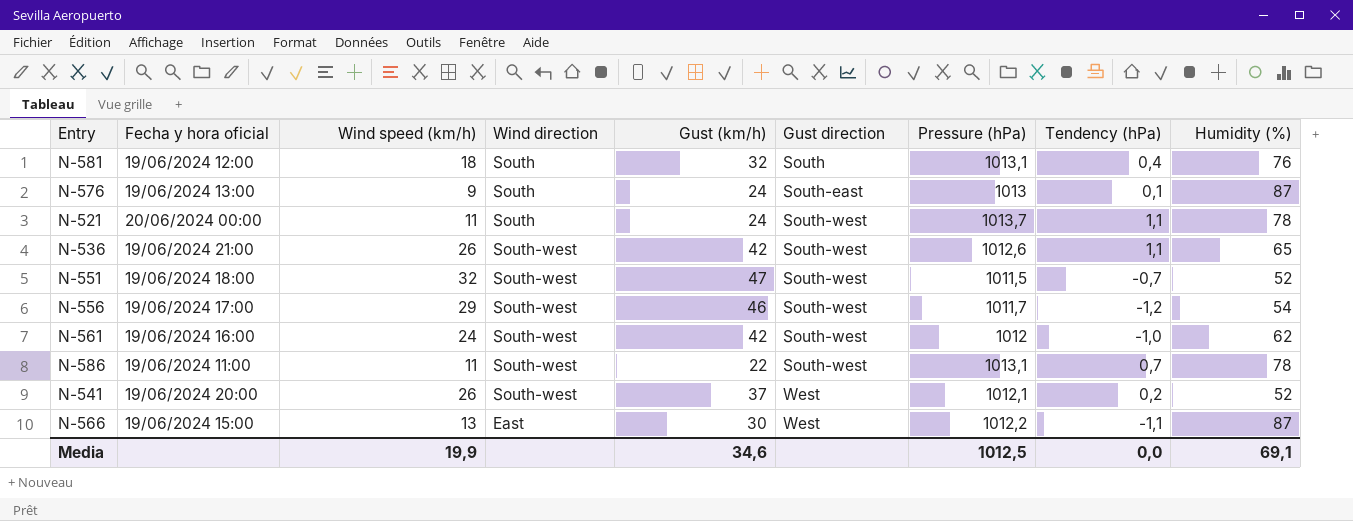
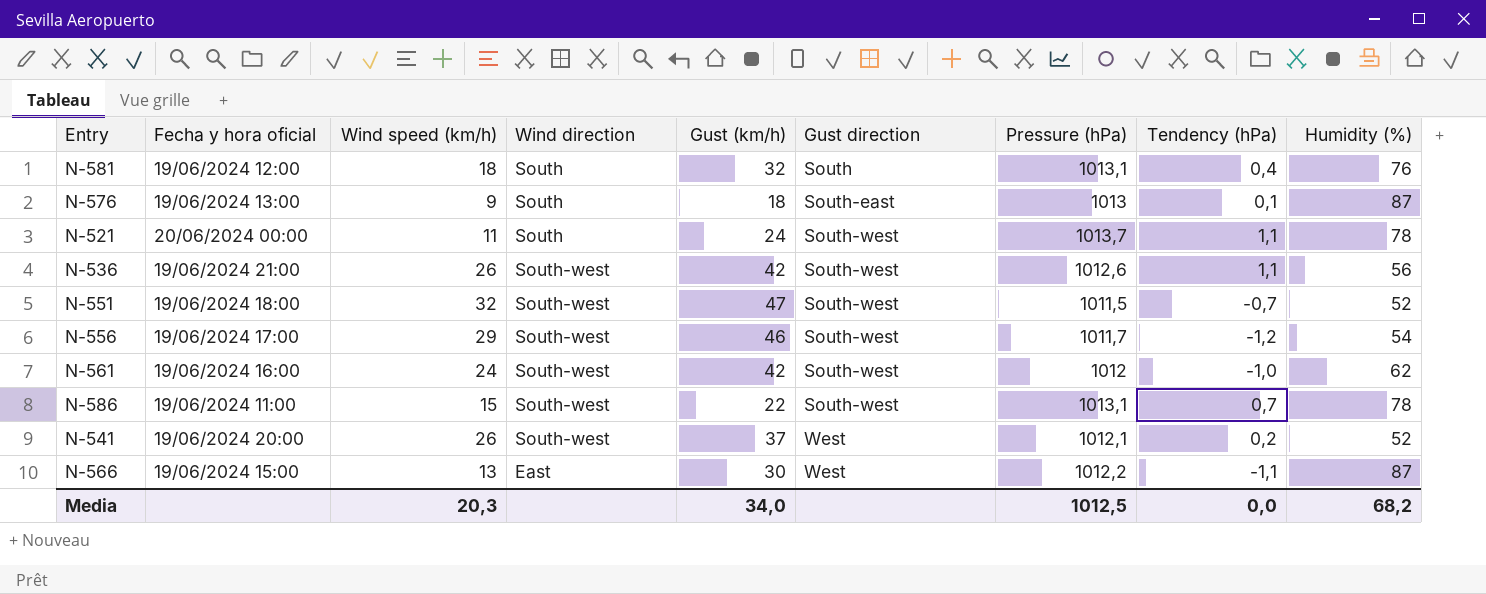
N-576 | Gust (km/h): 24 -> 18
N-536 | Humidity (%): 65 -> 56
N-586 | Wind speed (km/h): 11 -> 15
Media | Wind speed (km/h): 19,9 -> 20,3
Media | Gust (km/h): 34,6 -> 34,0
Media | Humidity (%): 69,1 -> 68,2

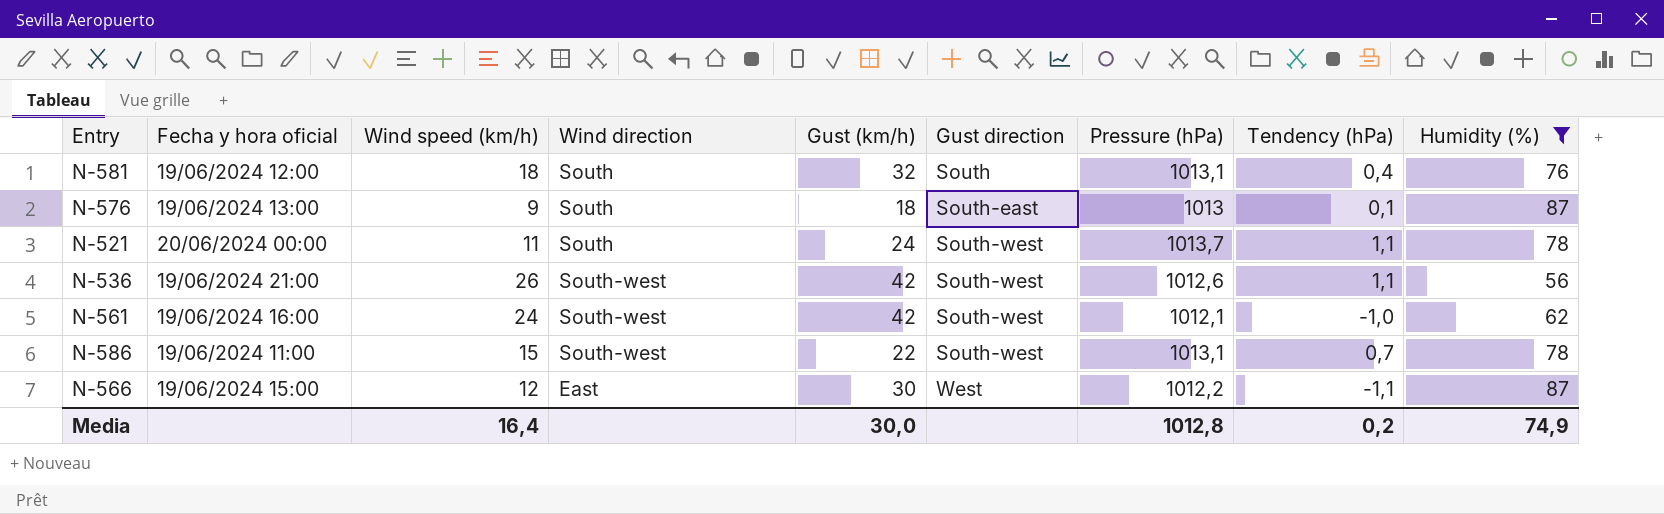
filter: none -> Humidity (%) >= 56
N-561 | Pressure (hPa): 1012 -> 1012,1
N-566 | Wind speed (km/h): 13 -> 12
Media | Wind speed (km/h): 20,3 -> 16,4
Media | Gust (km/h): 34,0 -> 30,0
Media | Pressure (hPa): 1012,5 -> 1012,8
Media | Tendency (hPa): 0,0 -> 0,2
Media | Humidity (%): 68,2 -> 74,9

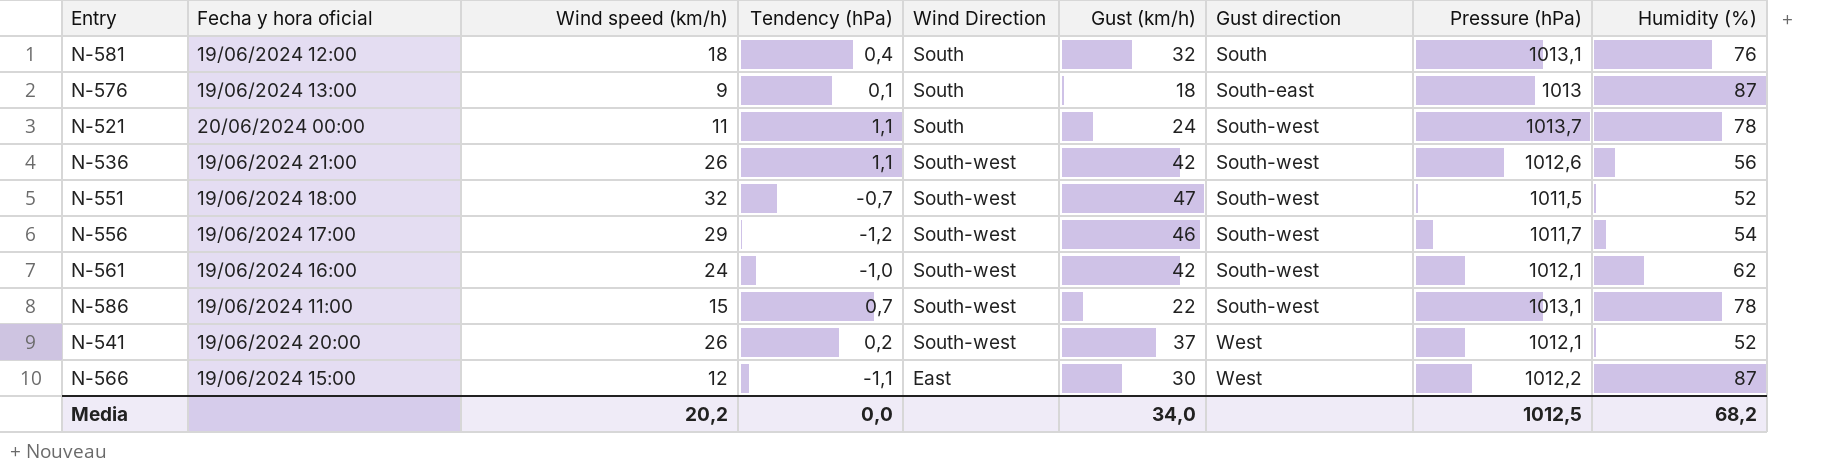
filter: Humidity (%) >= 56 -> none
column Tendency (hPa) | position: 8 -> 4
column name: Wind direction -> Wind Direction
Media | Wind speed (km/h): 16,4 -> 20,2
Media | Tendency (hPa): 0,2 -> 0,0
Media | Gust (km/h): 30,0 -> 34,0
Media | Pressure (hPa): 1012,8 -> 1012,5
Media | Humidity (%): 74,9 -> 68,2

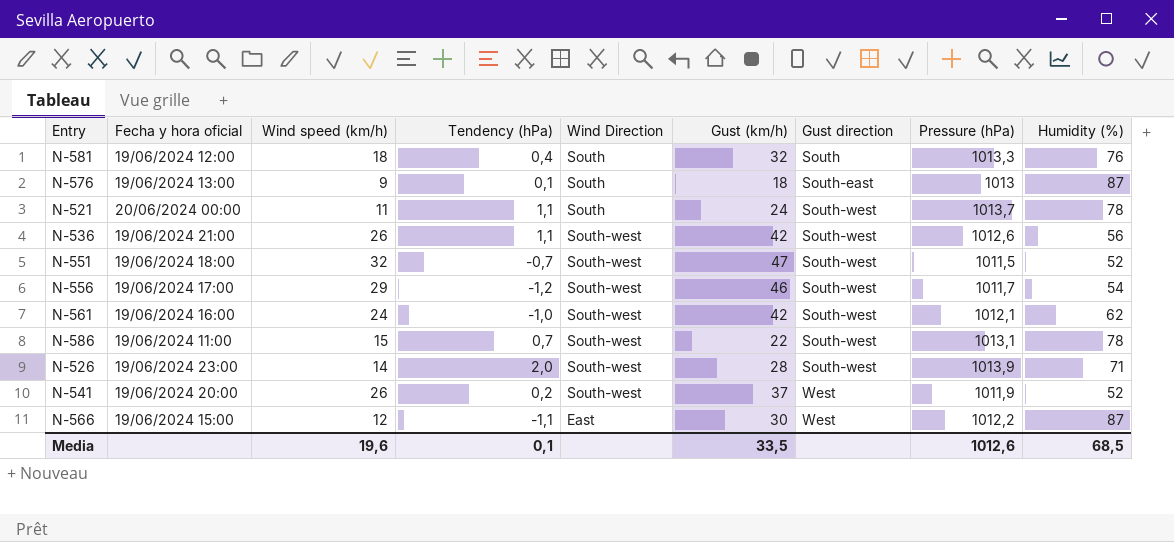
N-581 | Pressure (hPa): 1013,1 -> 1013,3
row N-526: none -> 19/06/2024 23:00 | 14 | 2,0 | South-west | 28 | South-west | 1013,9 | 71
N-541 | Pressure (hPa): 1012,1 -> 1011,9
Media | Wind speed (km/h): 20,2 -> 19,6
Media | Tendency (hPa): 0,0 -> 0,1
Media | Gust (km/h): 34,0 -> 33,5
Media | Pressure (hPa): 1012,5 -> 1012,6
Media | Humidity (%): 68,2 -> 68,5

